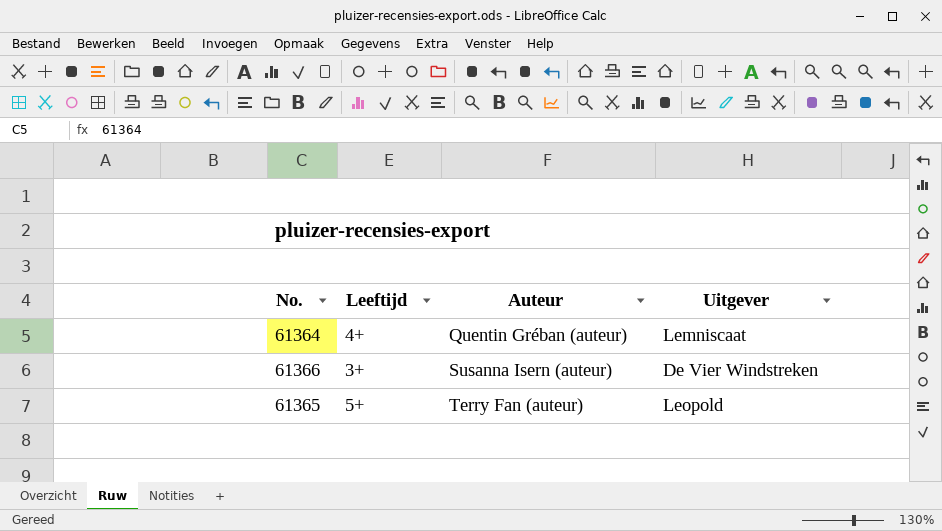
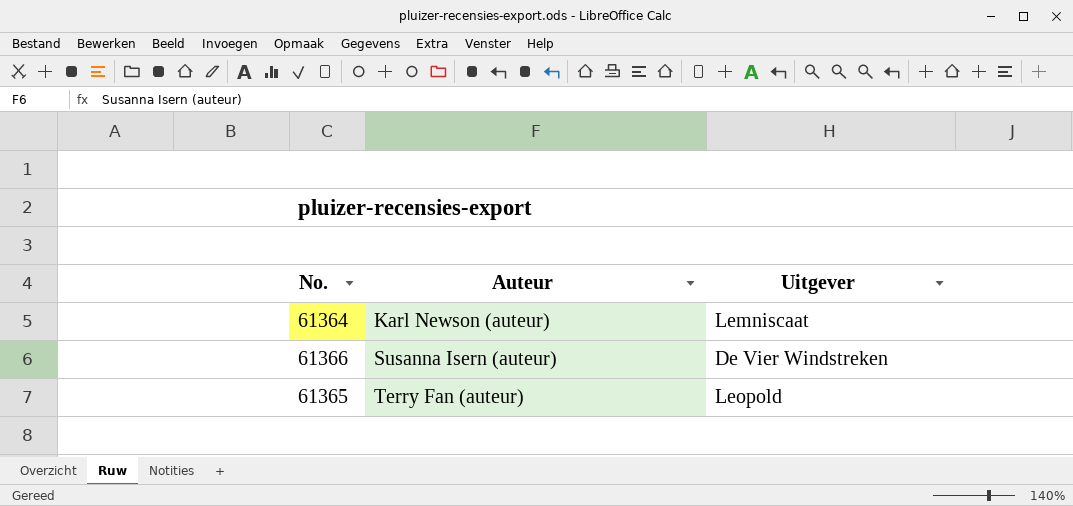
column Leeftijd | position: 2 -> none
61364 | Auteur: Quentin Gréban (auteur) -> Karl Newson (auteur)

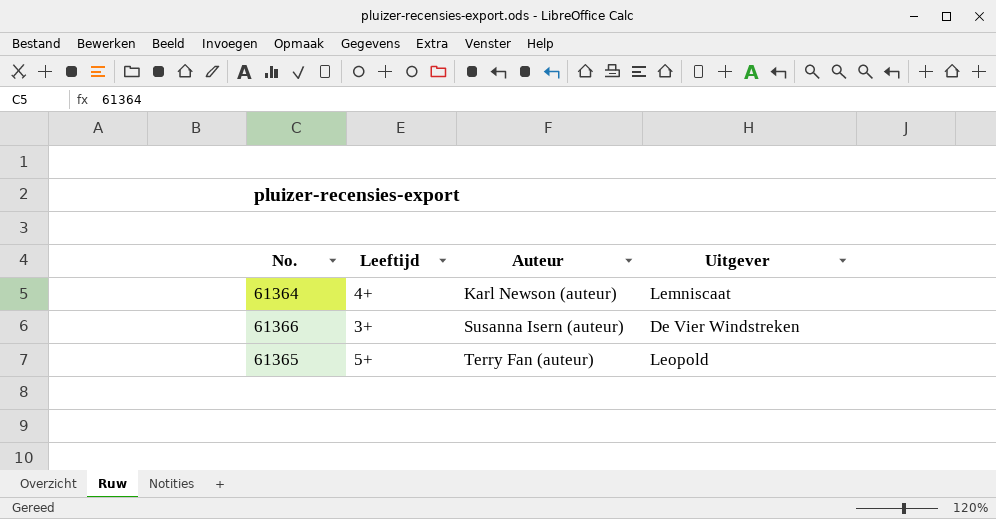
column Leeftijd | position: none -> 2

